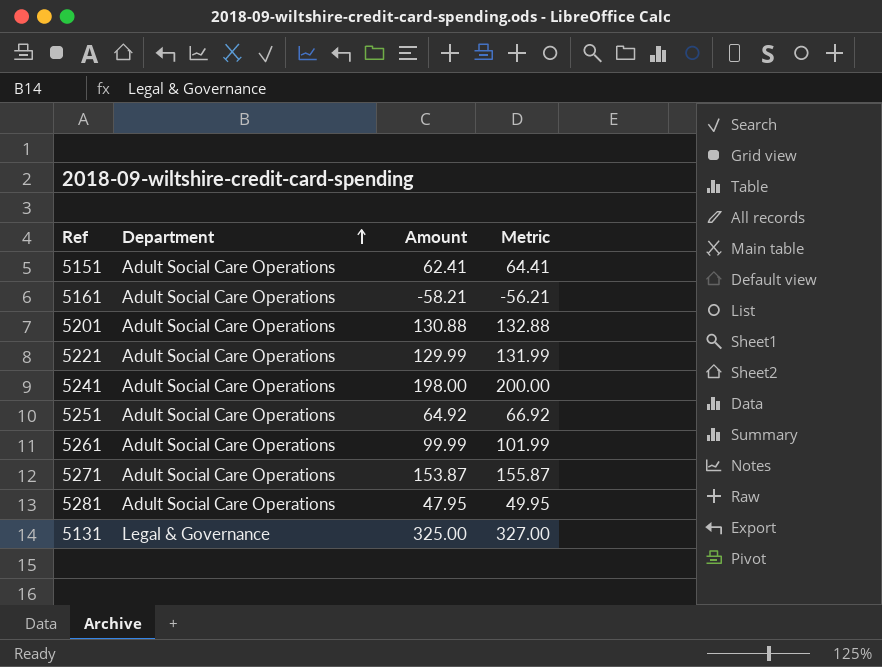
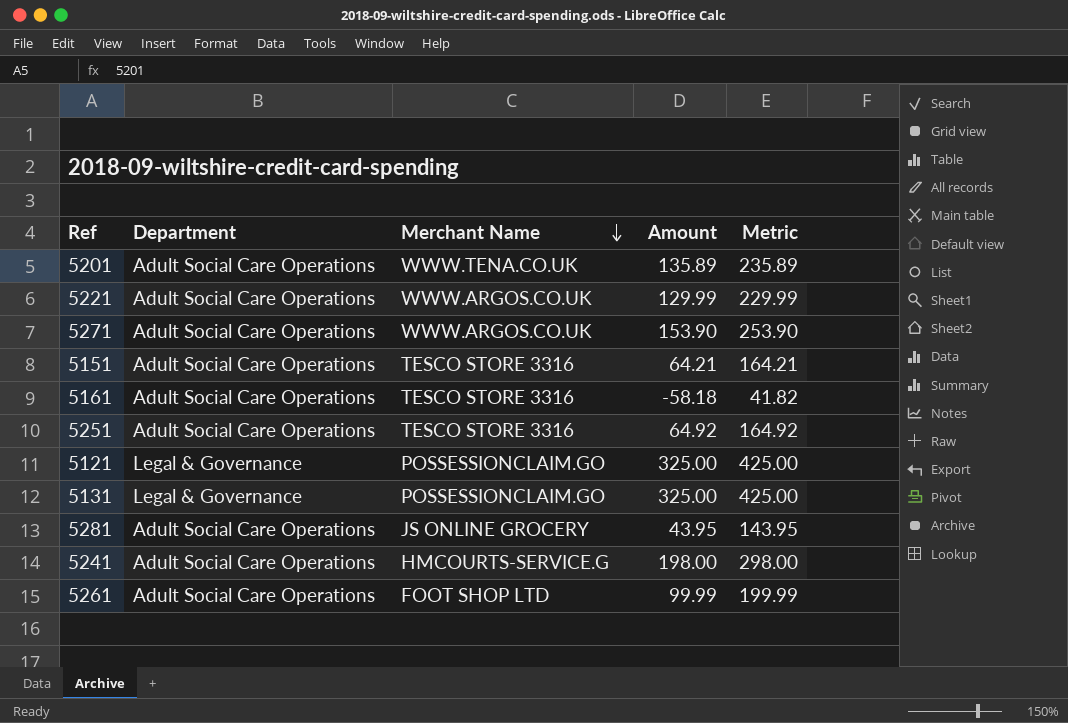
row order: Department ascending -> Merchant Name descending
column Merchant Name | position: none -> 3
column Metric | formula: [Amount] + 2 -> [Amount] + 100
5201 | Amount: 130.88 -> 135.89
5271 | Amount: 153.87 -> 153.90
5151 | Amount: 62.41 -> 64.21
5161 | Amount: -58.21 -> -58.18
row 5121: none -> Legal & Governance | POSSESSIONCLAIM.GO | 325.00 | 425.00
5281 | Amount: 47.95 -> 43.95

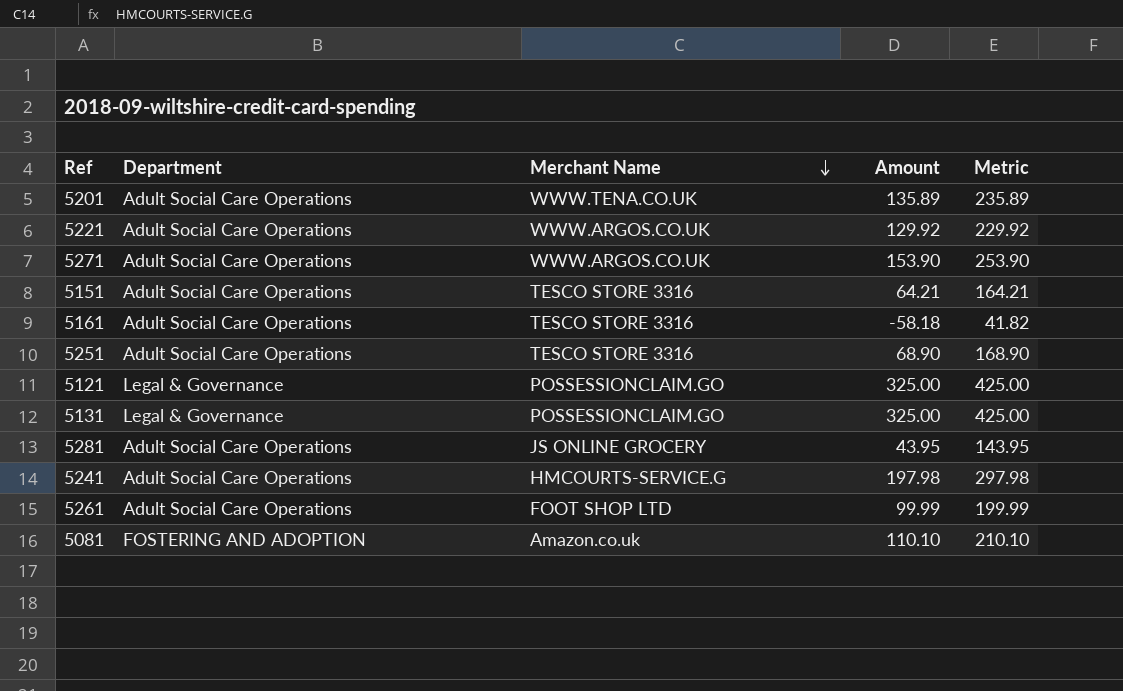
5221 | Amount: 129.99 -> 129.92
5221 | Metric: 229.99 -> 229.92
5251 | Amount: 64.92 -> 68.90
5251 | Metric: 164.92 -> 168.90
5241 | Amount: 198.00 -> 197.98
5241 | Metric: 298.00 -> 297.98
row 5081: none -> FOSTERING AND ADOPTION | Amazon.co.uk | 110.10 | 210.10

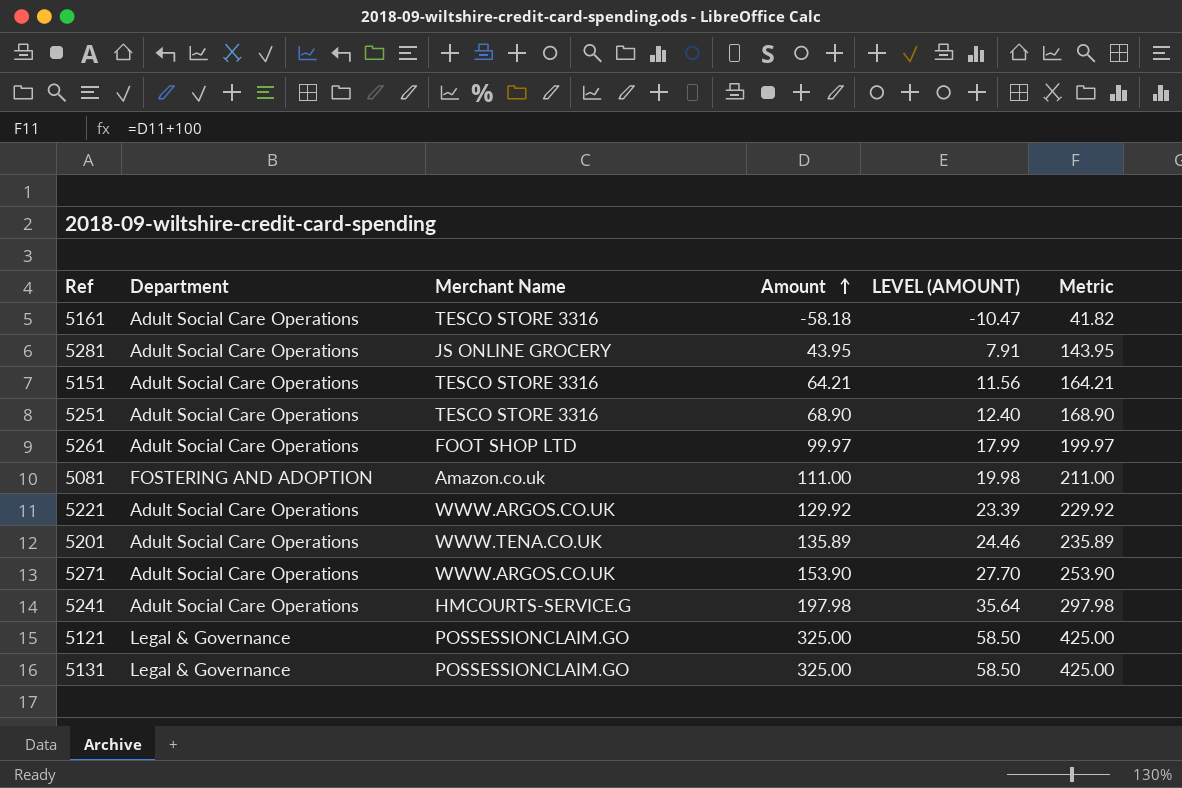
row order: Merchant Name descending -> Amount ascending
column LEVEL (AMOUNT) | formula: none -> [Amount] * 0.18
5261 | Amount: 99.99 -> 99.97
5261 | Metric: 199.99 -> 199.97
5081 | Amount: 110.10 -> 111.00
5081 | Metric: 210.10 -> 211.00

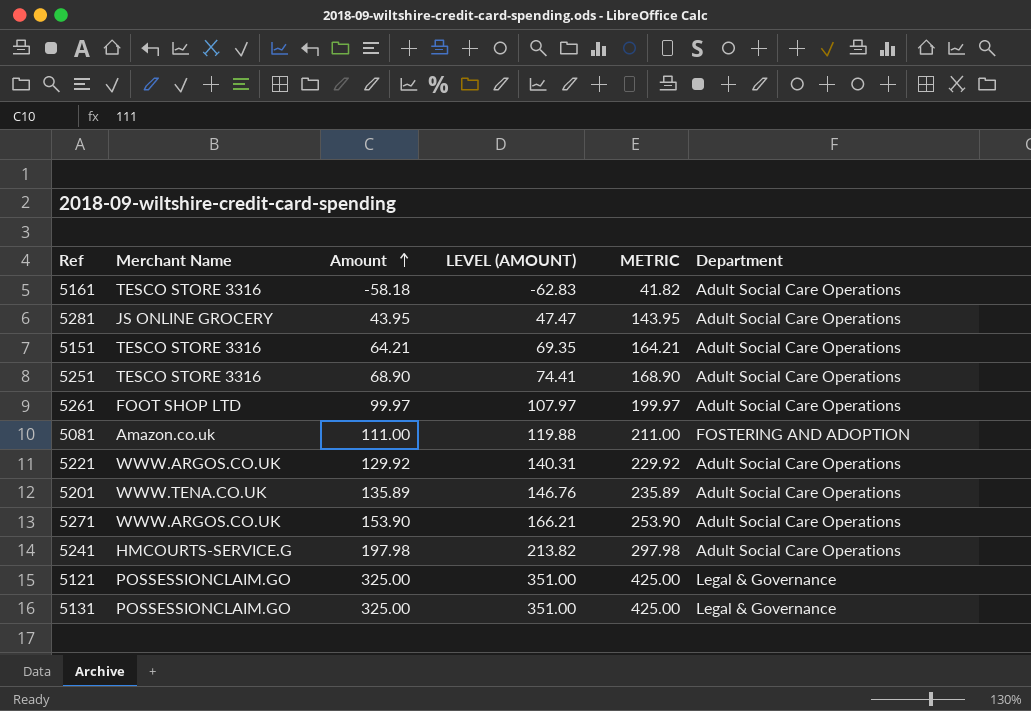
column LEVEL (AMOUNT) | formula: [Amount] * 0.18 -> [Amount] * 1.08
column name: Metric -> METRIC
column Department | position: 2 -> 6

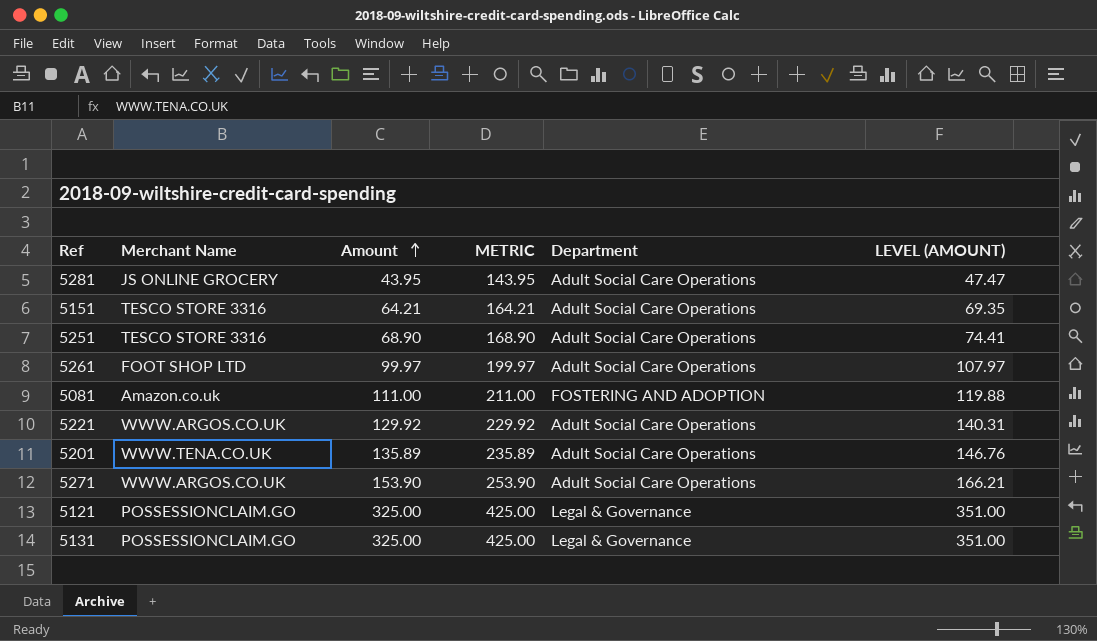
column LEVEL (AMOUNT) | position: 4 -> 6
row 5161: TESCO STORE 3316 | -58.18 | -62.83 | 41.82 | Adult Social Care Operations -> none
row 5241: HMCOURTS-SERVICE.G | 197.98 | 213.82 | 297.98 | Adult Social Care Operations -> none

